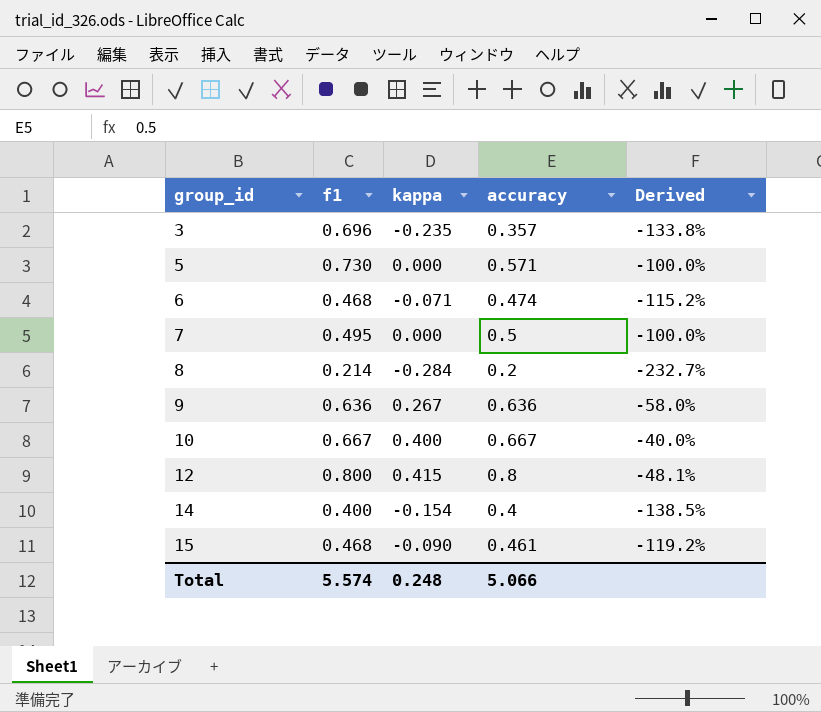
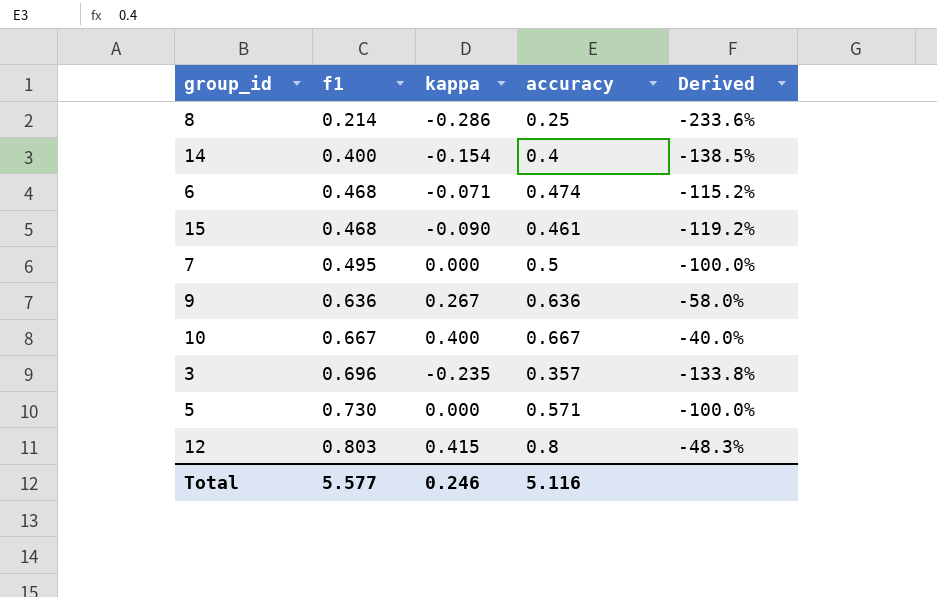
row order: group_id ascending -> f1 ascending
8 | kappa: -0.284 -> -0.286
8 | accuracy: 0.2 -> 0.25
8 | Derived: -232.7% -> -233.6%
12 | f1: 0.800 -> 0.803
12 | Derived: -48.1% -> -48.3%
Total | f1: 5.574 -> 5.577
Total | kappa: 0.248 -> 0.246
Total | accuracy: 5.066 -> 5.116

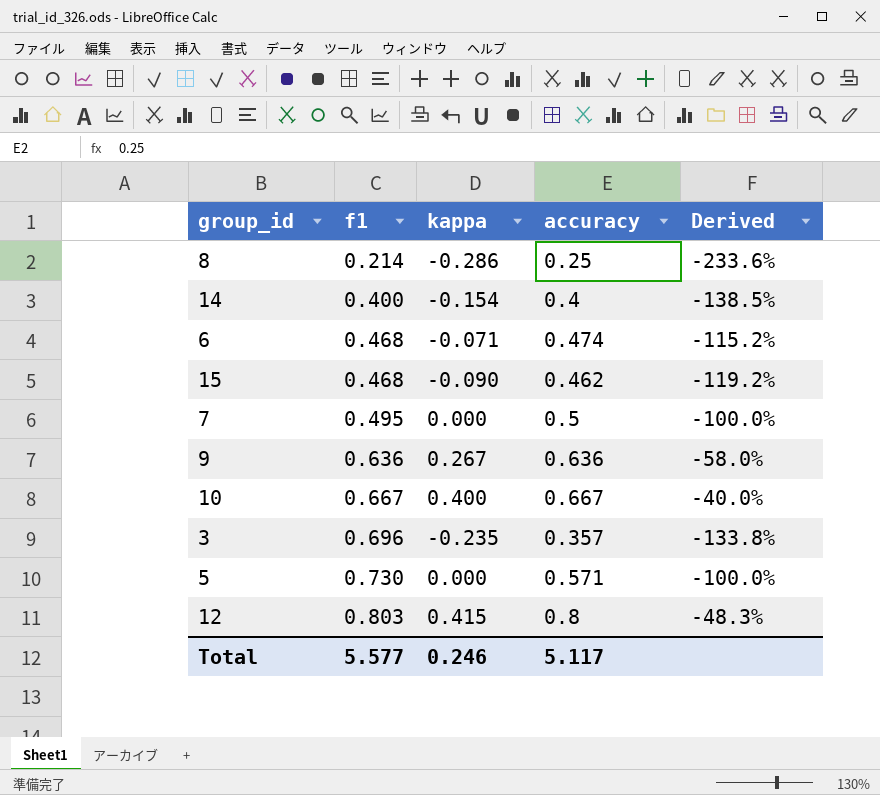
15 | accuracy: 0.461 -> 0.462
Total | accuracy: 5.116 -> 5.117

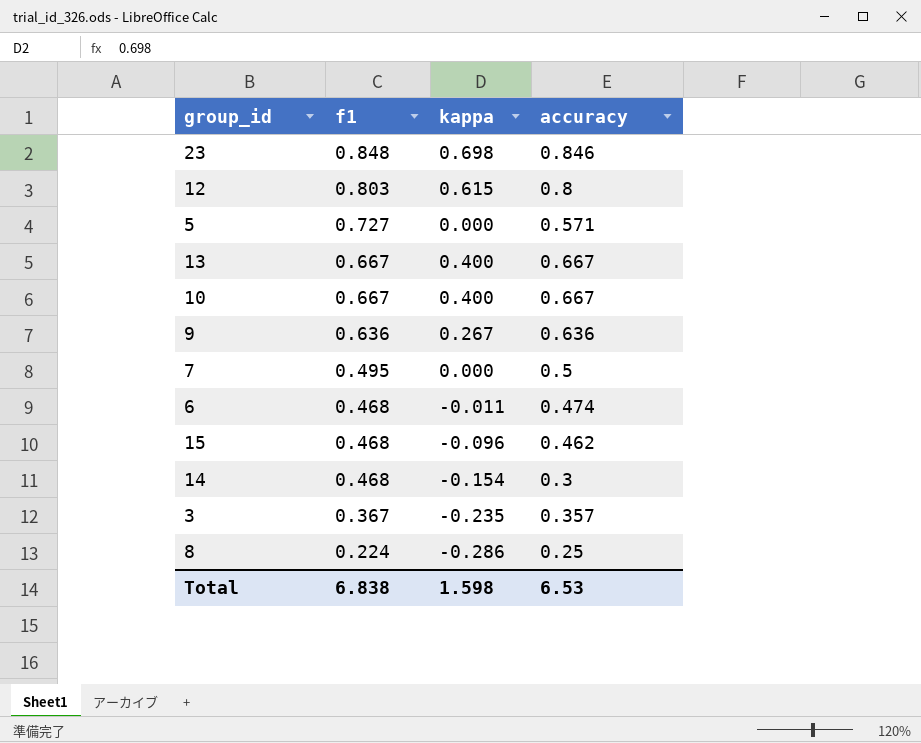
row order: f1 ascending -> f1 descending
column Derived | formula: ([kappa] - [f1]) / [f1] -> none
row 23: none -> 0.848 | 0.698 | 0.846
12 | kappa: 0.415 -> 0.615
5 | f1: 0.730 -> 0.727
row 13: none -> 0.667 | 0.400 | 0.667
6 | kappa: -0.071 -> -0.011
15 | kappa: -0.090 -> -0.096
14 | f1: 0.400 -> 0.468
14 | accuracy: 0.4 -> 0.3
3 | f1: 0.696 -> 0.367
8 | f1: 0.214 -> 0.224
Total | f1: 5.577 -> 6.838
Total | kappa: 0.246 -> 1.598
Total | accuracy: 5.117 -> 6.53

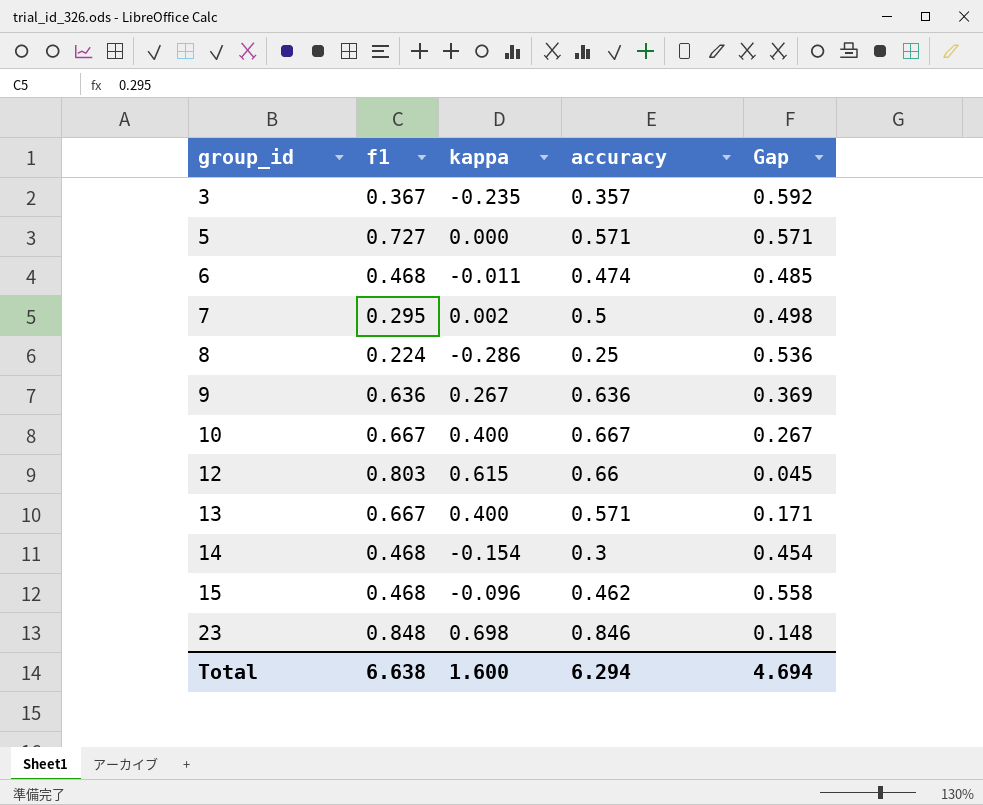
row order: f1 descending -> group_id ascending
column Gap | formula: none -> [accuracy] - [kappa]
7 | f1: 0.495 -> 0.295
7 | kappa: 0.000 -> 0.002
12 | accuracy: 0.8 -> 0.66
13 | accuracy: 0.667 -> 0.571
Total | f1: 6.838 -> 6.638
Total | kappa: 1.598 -> 1.600
Total | accuracy: 6.53 -> 6.294

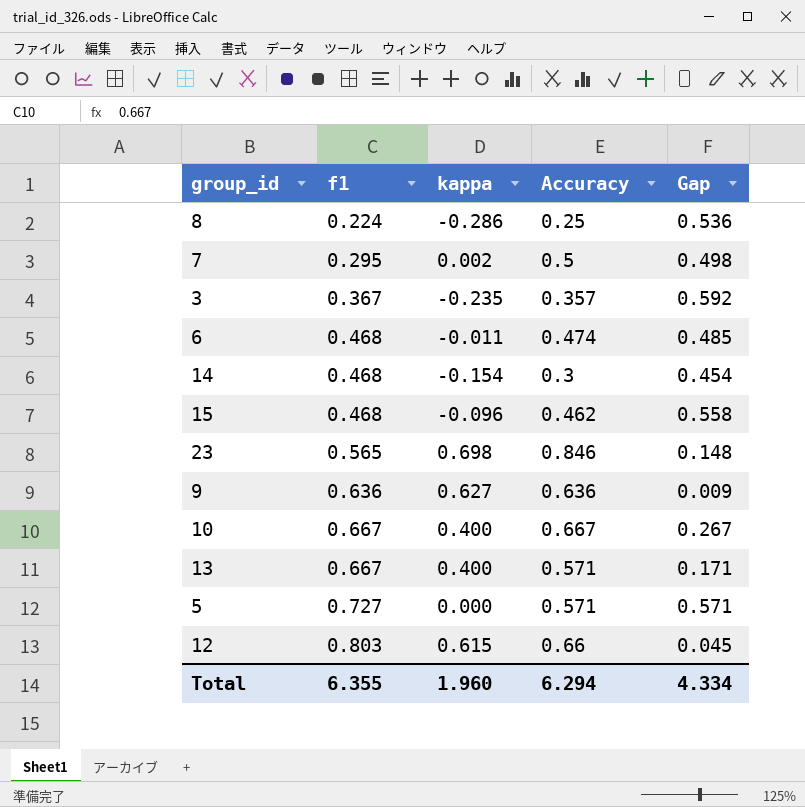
row order: group_id ascending -> f1 ascending
column name: accuracy -> Accuracy
23 | f1: 0.848 -> 0.565
9 | kappa: 0.267 -> 0.627
9 | Gap: 0.369 -> 0.009
Total | f1: 6.638 -> 6.355
Total | kappa: 1.600 -> 1.960
Total | Gap: 4.694 -> 4.334

